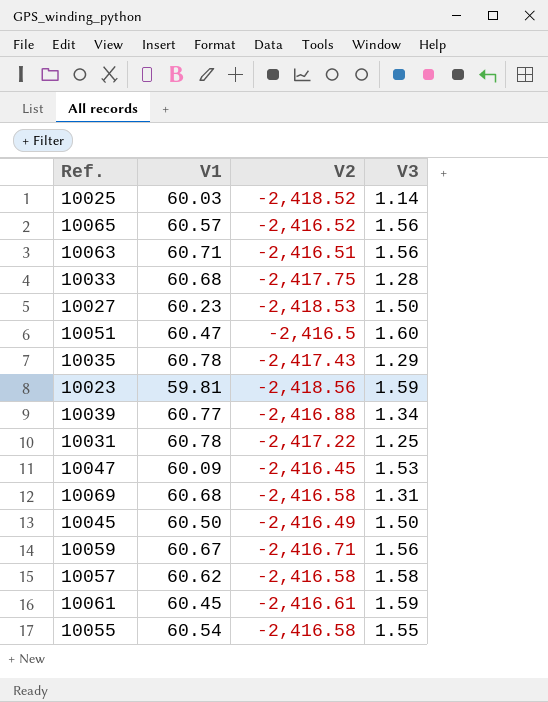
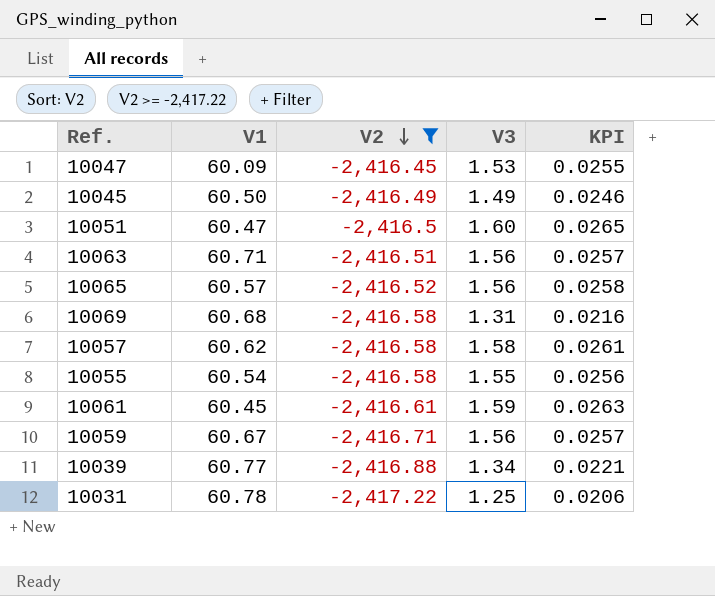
filter: none -> V2 >= -2,417.22
row order: none -> V2 descending
column KPI | formula: none -> [V3] / [V1]
10045 | V3: 1.50 -> 1.49

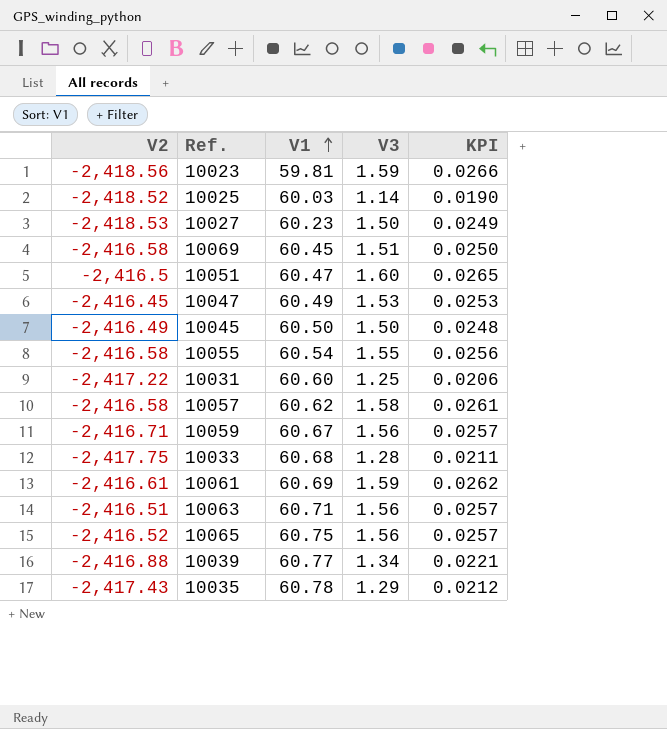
filter: V2 >= -2,417.22 -> none
row order: V2 descending -> V1 ascending
column V2 | position: 3 -> 1
10069 | V1: 60.68 -> 60.45
10069 | V3: 1.31 -> 1.51
10069 | KPI: 0.0216 -> 0.0250
10047 | V1: 60.09 -> 60.49
10047 | KPI: 0.0255 -> 0.0253
10045 | V3: 1.49 -> 1.50
10045 | KPI: 0.0246 -> 0.0248
10031 | V1: 60.78 -> 60.60
10061 | V1: 60.45 -> 60.69
10061 | KPI: 0.0263 -> 0.0262
10065 | V1: 60.57 -> 60.75
10065 | KPI: 0.0258 -> 0.0257

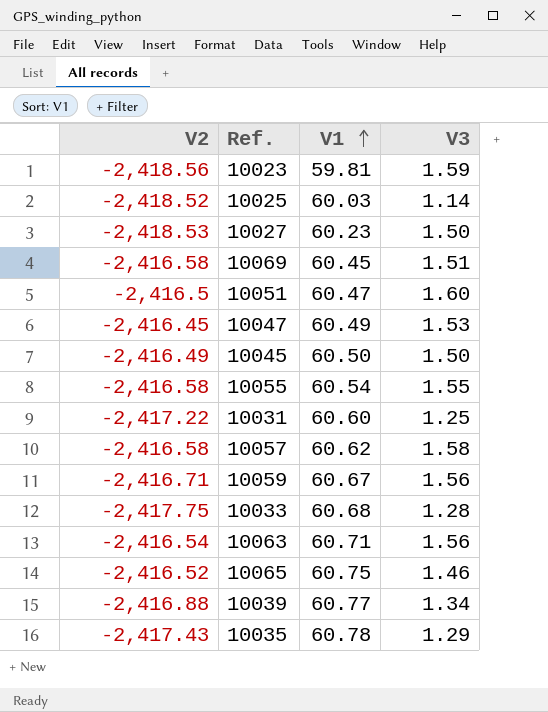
column KPI | formula: [V3] / [V1] -> none
row 10061: -2,416.61 | 60.69 | 1.59 | 0.0262 -> none
10063 | V2: -2,416.51 -> -2,416.54
10065 | V3: 1.56 -> 1.46

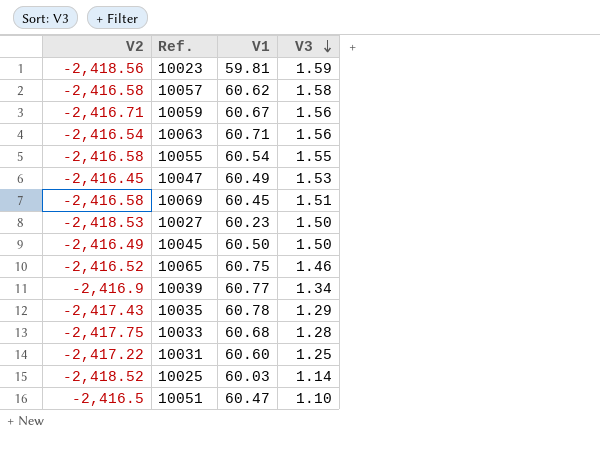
row order: V1 ascending -> V3 descending
10039 | V2: -2,416.88 -> -2,416.9
10051 | V3: 1.60 -> 1.10

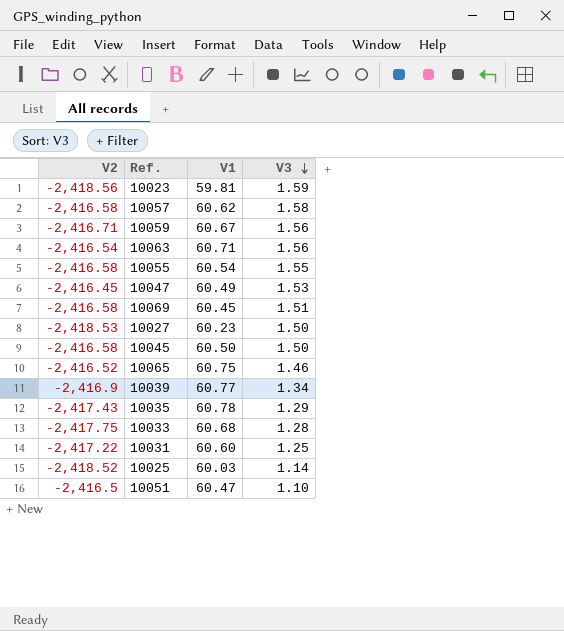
10045 | V2: -2,416.49 -> -2,416.58

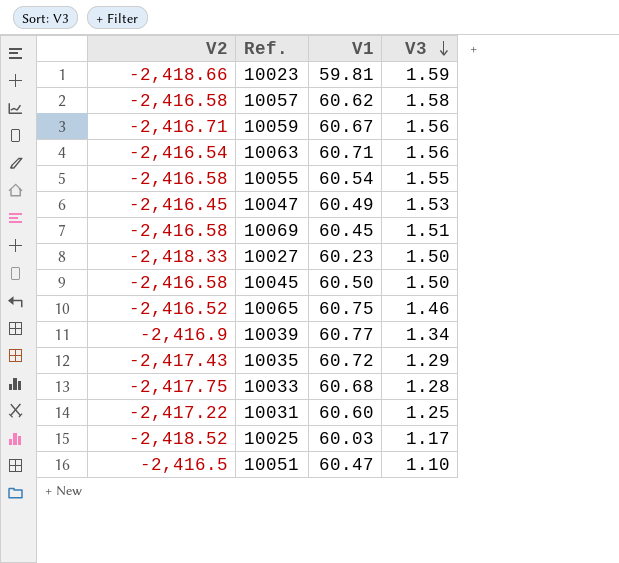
10023 | V2: -2,418.56 -> -2,418.66
10027 | V2: -2,418.53 -> -2,418.33
10035 | V1: 60.78 -> 60.72
10025 | V3: 1.14 -> 1.17

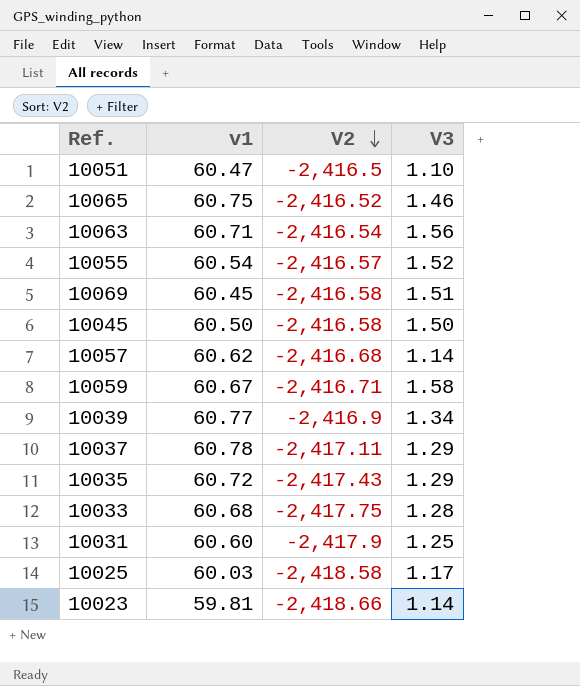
row order: V3 descending -> V2 descending
column name: V1 -> v1
column V2 | position: 1 -> 3
row 10047: -2,416.45 | 60.49 | 1.53 -> none
row 10027: -2,418.33 | 60.23 | 1.50 -> none
10055 | V2: -2,416.58 -> -2,416.57
10055 | V3: 1.55 -> 1.52
10057 | V2: -2,416.58 -> -2,416.68
10057 | V3: 1.58 -> 1.14
10059 | V3: 1.56 -> 1.58
row 10037: none -> 60.78 | -2,417.11 | 1.29
10031 | V2: -2,417.22 -> -2,417.9
10025 | V2: -2,418.52 -> -2,418.58
10023 | V3: 1.59 -> 1.14

